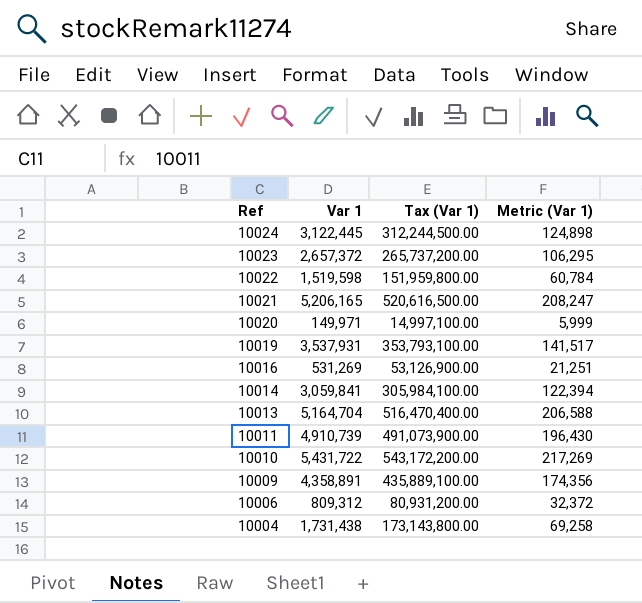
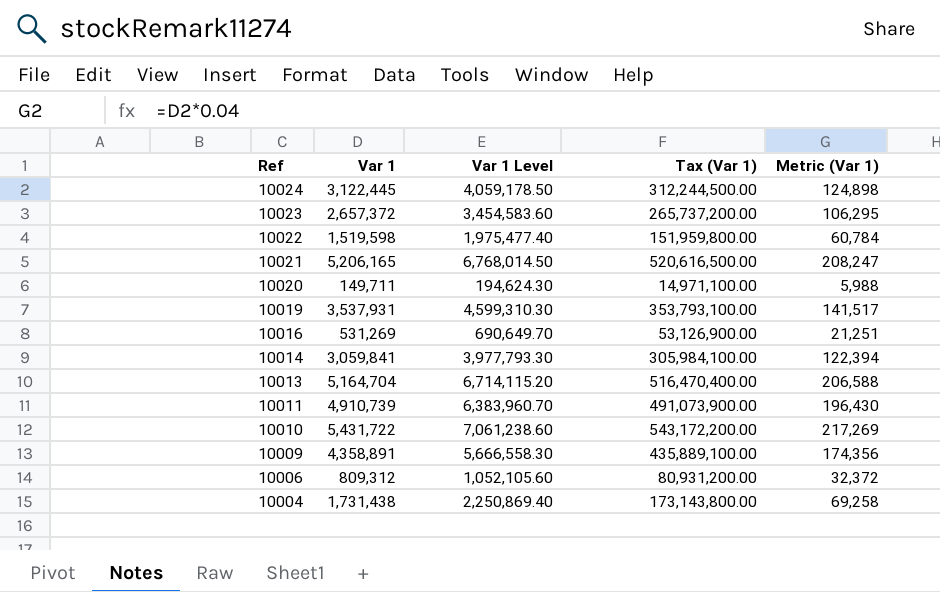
column Var 1 Level | formula: none -> [Var 1] * 1.3
10020 | Var 1: 149,971 -> 149,711
10020 | Tax (Var 1): 14,997,100.00 -> 14,971,100.00
10020 | Metric (Var 1): 5,999 -> 5,988

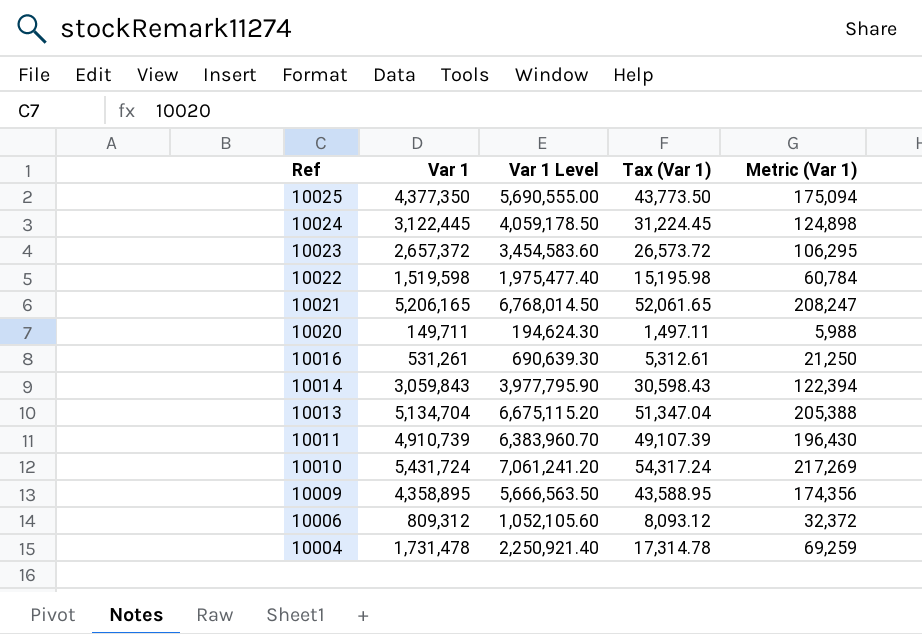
column Tax (Var 1) | formula: [Var 1] * 100 -> [Var 1] * 0.01
row 10019: 3,537,931 | 4,599,310.30 | 353,793,100.00 | 141,517 -> none
row 10025: none -> 4,377,350 | 5,690,555.00 | 43,773.50 | 175,094
10016 | Var 1: 531,269 -> 531,261
10016 | Var 1 Level: 690,649.70 -> 690,639.30
10016 | Metric (Var 1): 21,251 -> 21,250
10014 | Var 1: 3,059,841 -> 3,059,843
10014 | Var 1 Level: 3,977,793.30 -> 3,977,795.90
10013 | Var 1: 5,164,704 -> 5,134,704
10013 | Var 1 Level: 6,714,115.20 -> 6,675,115.20
10013 | Metric (Var 1): 206,588 -> 205,388
10010 | Var 1: 5,431,722 -> 5,431,724
10010 | Var 1 Level: 7,061,238.60 -> 7,061,241.20
10009 | Var 1: 4,358,891 -> 4,358,895
10009 | Var 1 Level: 5,666,558.30 -> 5,666,563.50
10004 | Var 1: 1,731,438 -> 1,731,478
10004 | Var 1 Level: 2,250,869.40 -> 2,250,921.40
10004 | Metric (Var 1): 69,258 -> 69,259

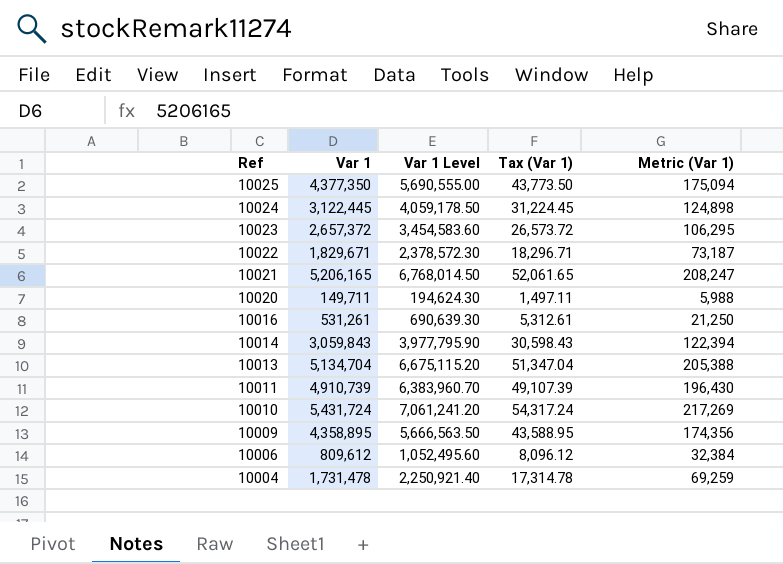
10022 | Var 1: 1,519,598 -> 1,829,671
10022 | Var 1 Level: 1,975,477.40 -> 2,378,572.30
10022 | Tax (Var 1): 15,195.98 -> 18,296.71
10022 | Metric (Var 1): 60,784 -> 73,187
10006 | Var 1: 809,312 -> 809,612
10006 | Var 1 Level: 1,052,105.60 -> 1,052,495.60
10006 | Tax (Var 1): 8,093.12 -> 8,096.12
10006 | Metric (Var 1): 32,372 -> 32,384

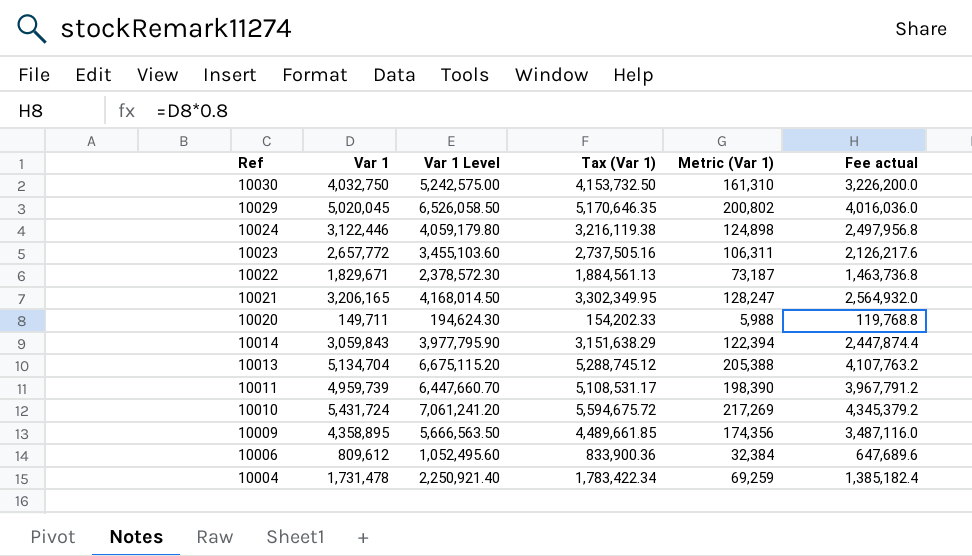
column Tax (Var 1) | formula: [Var 1] * 0.01 -> [Var 1] * 1.03
column Fee actual | formula: none -> [Var 1] * 0.8
row 10025: 4,377,350 | 5,690,555.00 | 43,773.50 | 175,094 -> none
row 10016: 531,261 | 690,639.30 | 5,312.61 | 21,250 -> none
row 10030: none -> 4,032,750 | 5,242,575.00 | 4,153,732.50 | 161,310 | 3,226,200.0
row 10029: none -> 5,020,045 | 6,526,058.50 | 5,170,646.35 | 200,802 | 4,016,036.0
10024 | Var 1: 3,122,445 -> 3,122,446
10024 | Var 1 Level: 4,059,178.50 -> 4,059,179.80
10023 | Var 1: 2,657,372 -> 2,657,772
10023 | Var 1 Level: 3,454,583.60 -> 3,455,103.60
10023 | Metric (Var 1): 106,295 -> 106,311
10021 | Var 1: 5,206,165 -> 3,206,165
10021 | Var 1 Level: 6,768,014.50 -> 4,168,014.50
10021 | Metric (Var 1): 208,247 -> 128,247
10011 | Var 1: 4,910,739 -> 4,959,739
10011 | Var 1 Level: 6,383,960.70 -> 6,447,660.70
10011 | Metric (Var 1): 196,430 -> 198,390

